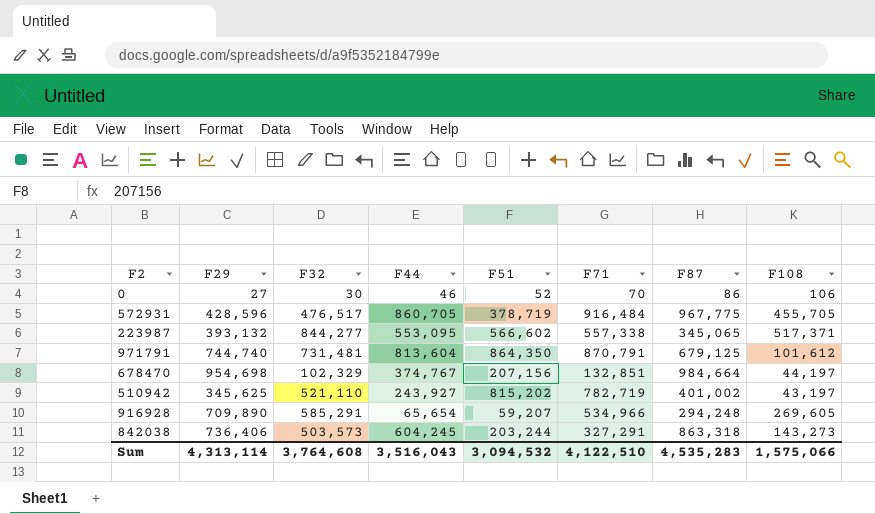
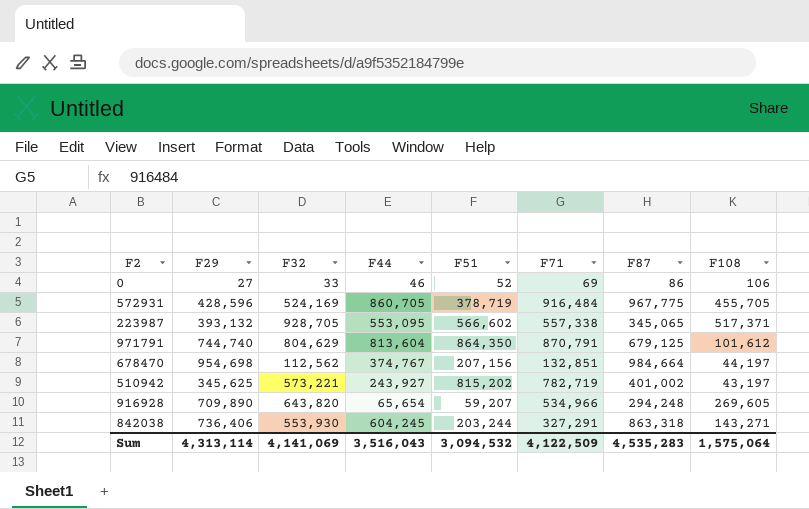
0 | F32: 30 -> 33
0 | F71: 70 -> 69
572931 | F32: 476,517 -> 524,169
223987 | F32: 844,277 -> 928,705
971791 | F32: 731,481 -> 804,629
678470 | F32: 102,329 -> 112,562
510942 | F32: 521,110 -> 573,221
916928 | F32: 585,291 -> 643,820
842038 | F32: 503,573 -> 553,930
842038 | F108: 143,273 -> 143,271
Sum | F32: 3,764,608 -> 4,141,069
Sum | F71: 4,122,510 -> 4,122,509
Sum | F108: 1,575,066 -> 1,575,064

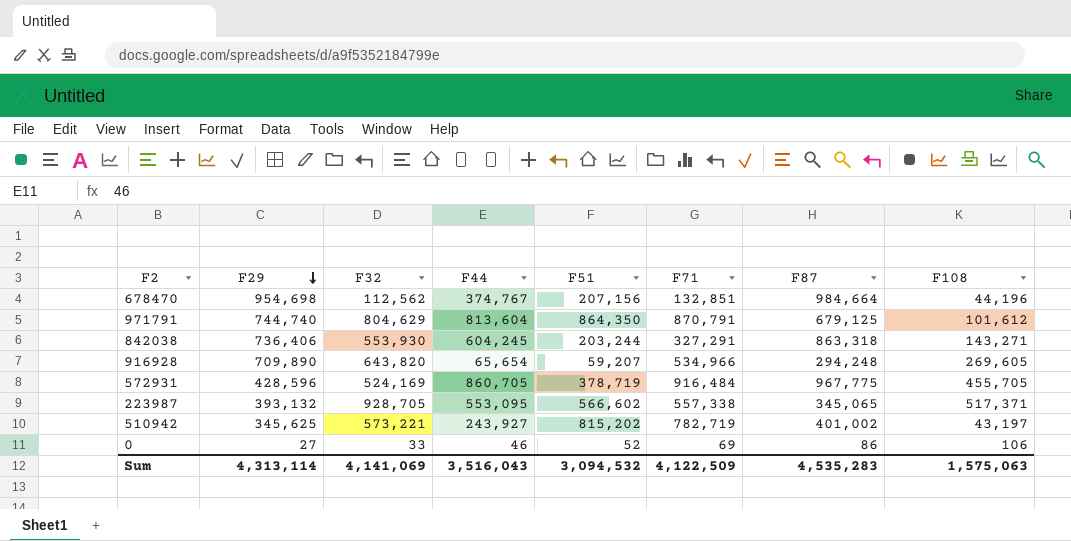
row order: none -> F29 descending
678470 | F108: 44,197 -> 44,196
Sum | F108: 1,575,064 -> 1,575,063

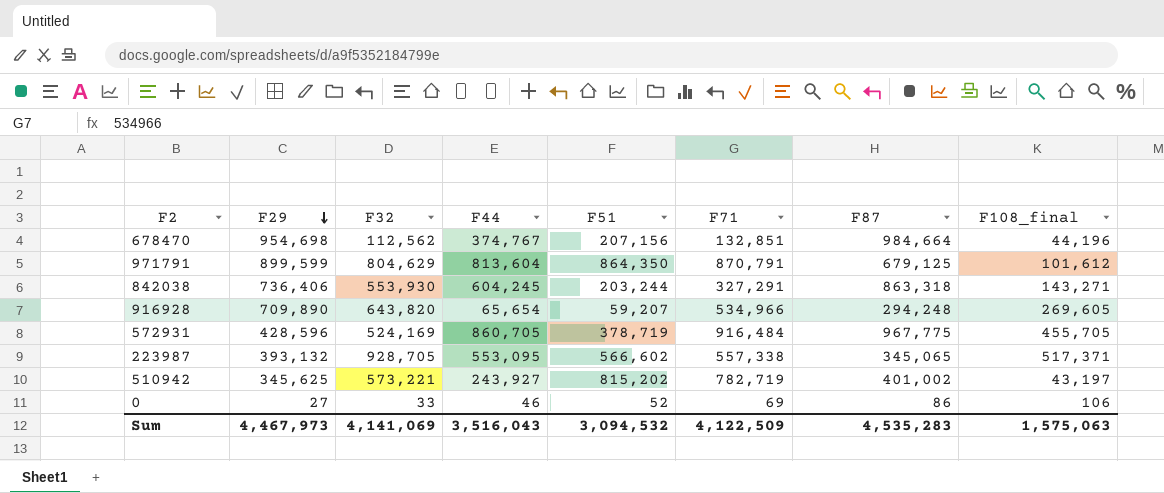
column name: F108 -> F108_final
971791 | F29: 744,740 -> 899,599
Sum | F29: 4,313,114 -> 4,467,973

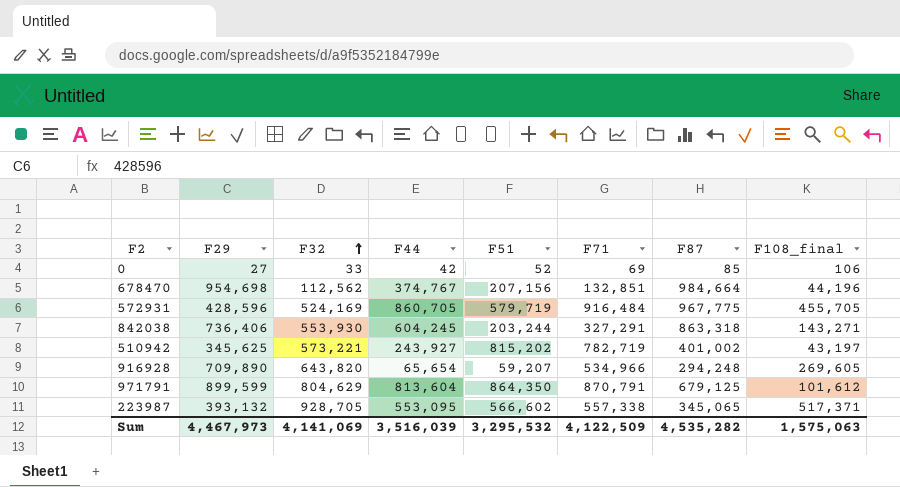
row order: F29 descending -> F32 ascending
0 | F44: 46 -> 42
0 | F87: 86 -> 85
572931 | F51: 378,719 -> 579,719
Sum | F44: 3,516,043 -> 3,516,039
Sum | F51: 3,094,532 -> 3,295,532
Sum | F87: 4,535,283 -> 4,535,282

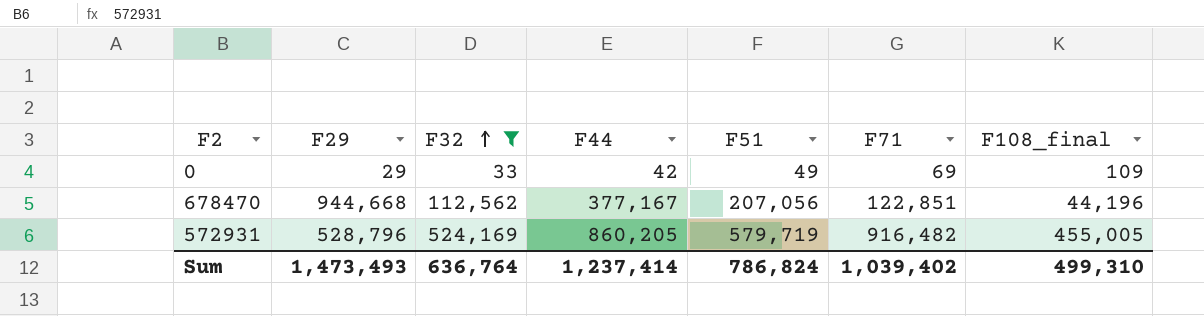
filter: none -> F32 <= 524,169
column F87 | position: 7 -> none
0 | F29: 27 -> 29
0 | F51: 52 -> 49
0 | F108_final: 106 -> 109
678470 | F29: 954,698 -> 944,668
678470 | F44: 374,767 -> 377,167
678470 | F51: 207,156 -> 207,056
678470 | F71: 132,851 -> 122,851
572931 | F29: 428,596 -> 528,796
572931 | F44: 860,705 -> 860,205
572931 | F71: 916,484 -> 916,482
572931 | F108_final: 455,705 -> 455,005
Sum | F29: 4,467,973 -> 1,473,493
Sum | F32: 4,141,069 -> 636,764
Sum | F44: 3,516,039 -> 1,237,414
Sum | F51: 3,295,532 -> 786,824
Sum | F71: 4,122,509 -> 1,039,402
Sum | F108_final: 1,575,063 -> 499,310

